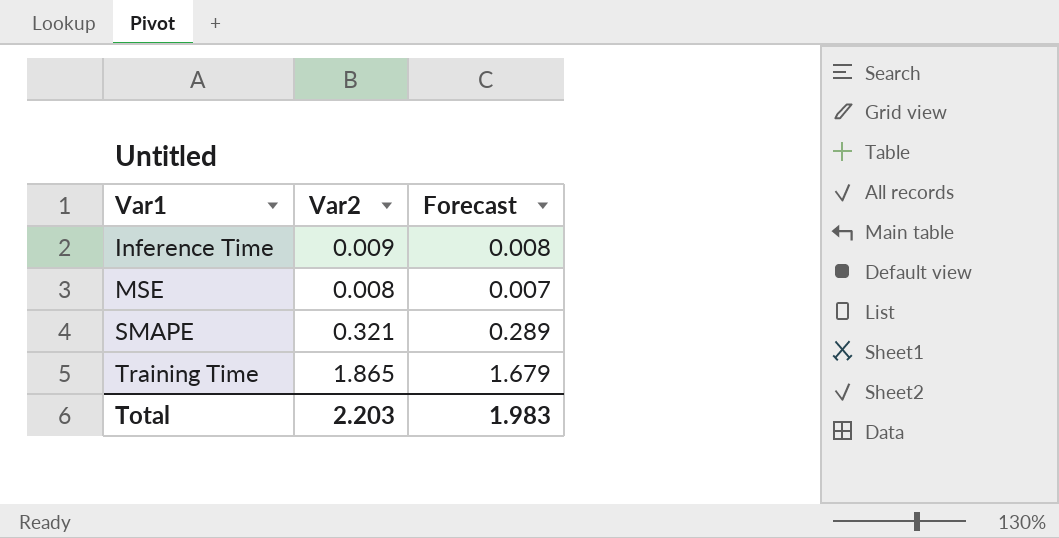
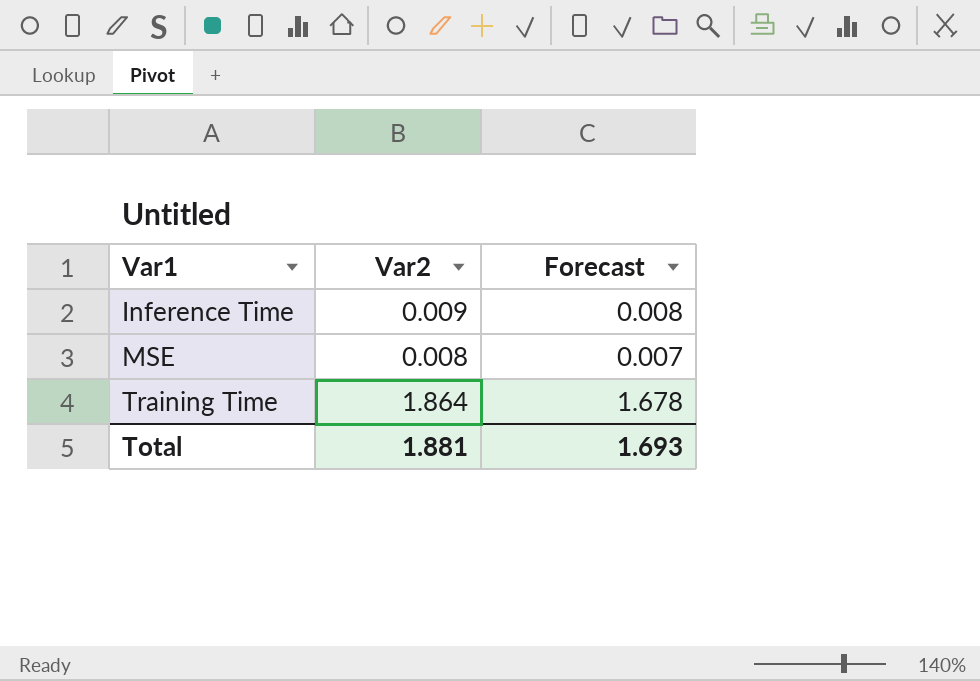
row SMAPE: 0.321 | 0.289 -> none
Training Time | Var2: 1.865 -> 1.864
Training Time | Forecast: 1.679 -> 1.678
Total | Var2: 2.203 -> 1.881
Total | Forecast: 1.983 -> 1.693

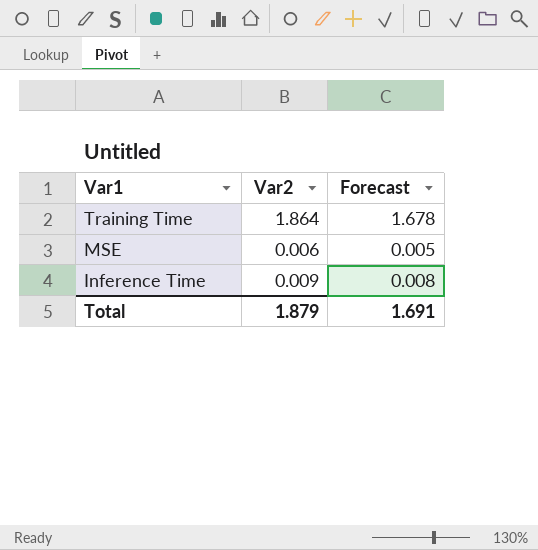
row order: Var1 ascending -> Var1 descending
MSE | Var2: 0.008 -> 0.006
MSE | Forecast: 0.007 -> 0.005
Total | Var2: 1.881 -> 1.879
Total | Forecast: 1.693 -> 1.691

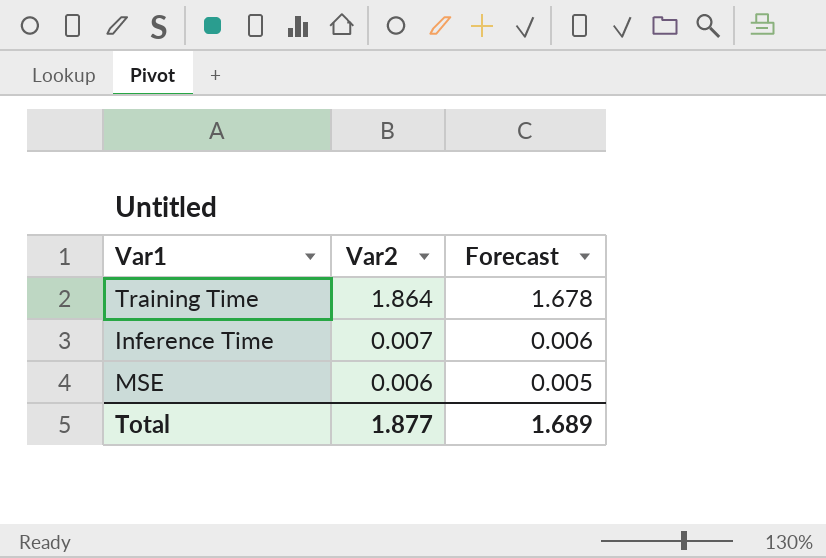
row order: Var1 descending -> Var2 descending
Inference Time | Var2: 0.009 -> 0.007
Inference Time | Forecast: 0.008 -> 0.006
Total | Var2: 1.879 -> 1.877
Total | Forecast: 1.691 -> 1.689

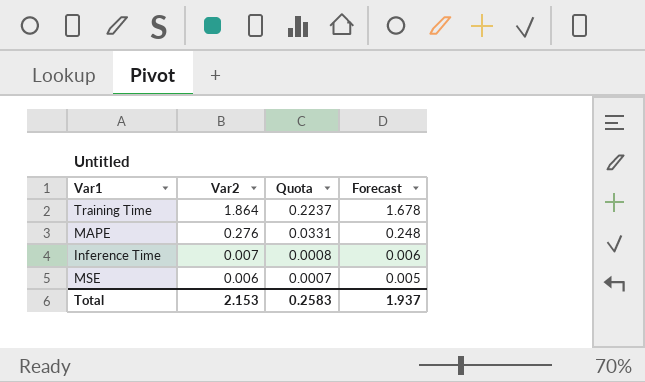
column Quota | formula: none -> [Var2] * 0.12
row MAPE: none -> 0.276 | 0.0331 | 0.248
Total | Var2: 1.877 -> 2.153
Total | Forecast: 1.689 -> 1.937

